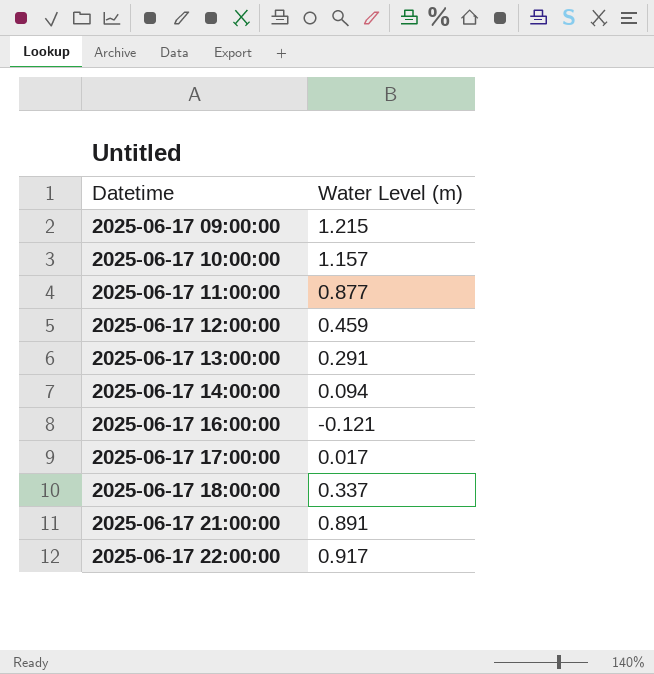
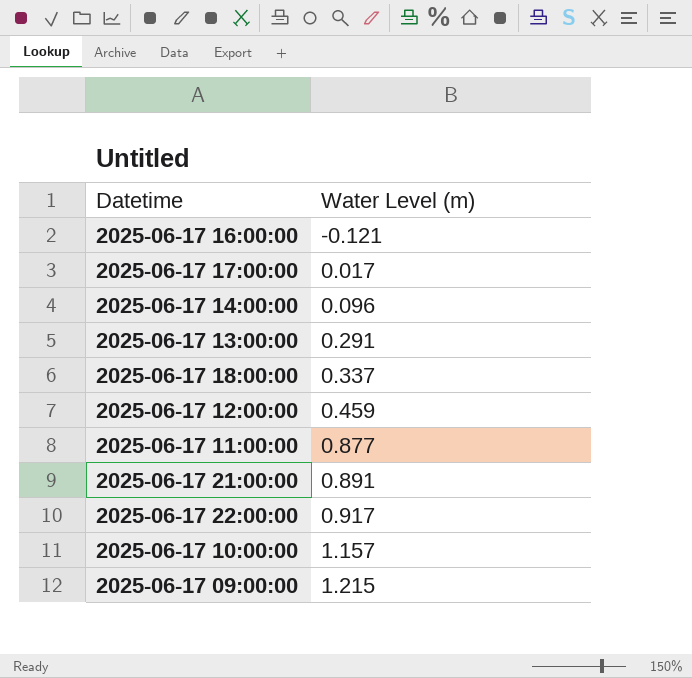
row order: Datetime ascending -> Water Level (m) ascending
2025-06-17 14:00:00 | Water Level (m): 0.094 -> 0.096

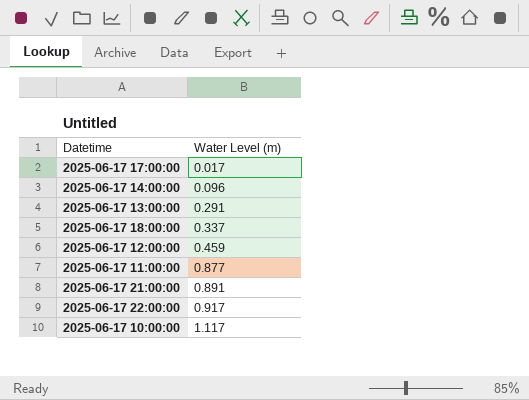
row 2025-06-17 16:00:00: -0.121 -> none
row 2025-06-17 09:00:00: 1.215 -> none
2025-06-17 10:00:00 | Water Level (m): 1.157 -> 1.117

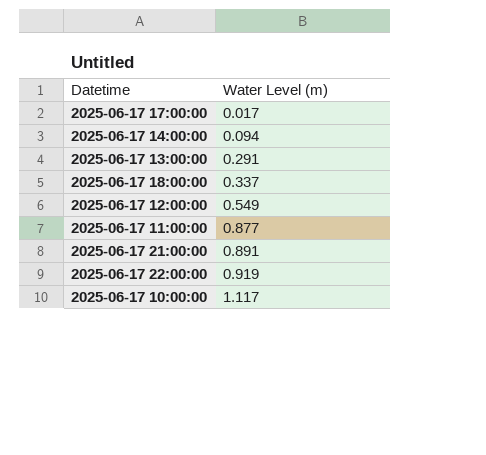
2025-06-17 14:00:00 | Water Level (m): 0.096 -> 0.094
2025-06-17 12:00:00 | Water Level (m): 0.459 -> 0.549
2025-06-17 22:00:00 | Water Level (m): 0.917 -> 0.919

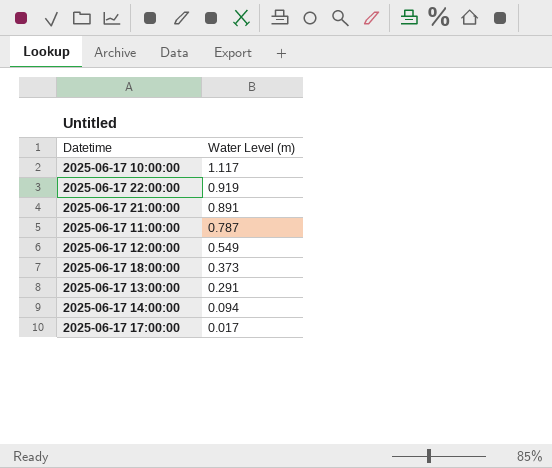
row order: Water Level (m) ascending -> Water Level (m) descending
2025-06-17 11:00:00 | Water Level (m): 0.877 -> 0.787
2025-06-17 18:00:00 | Water Level (m): 0.337 -> 0.373

